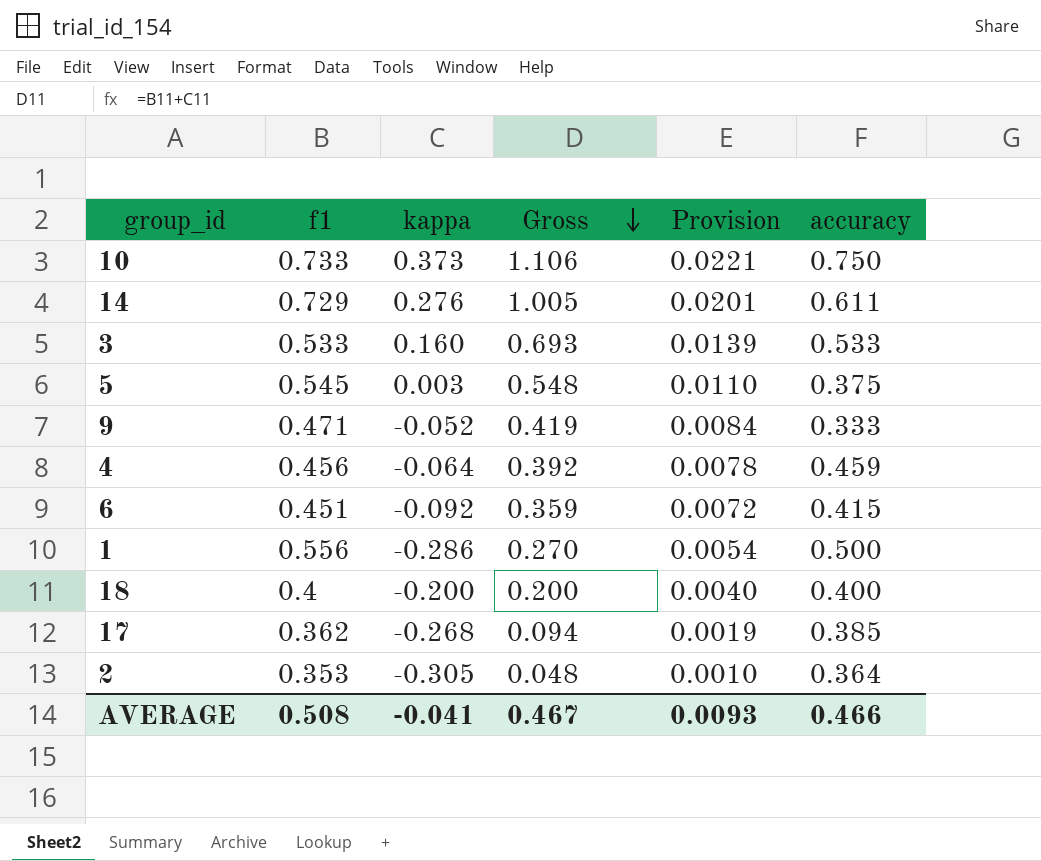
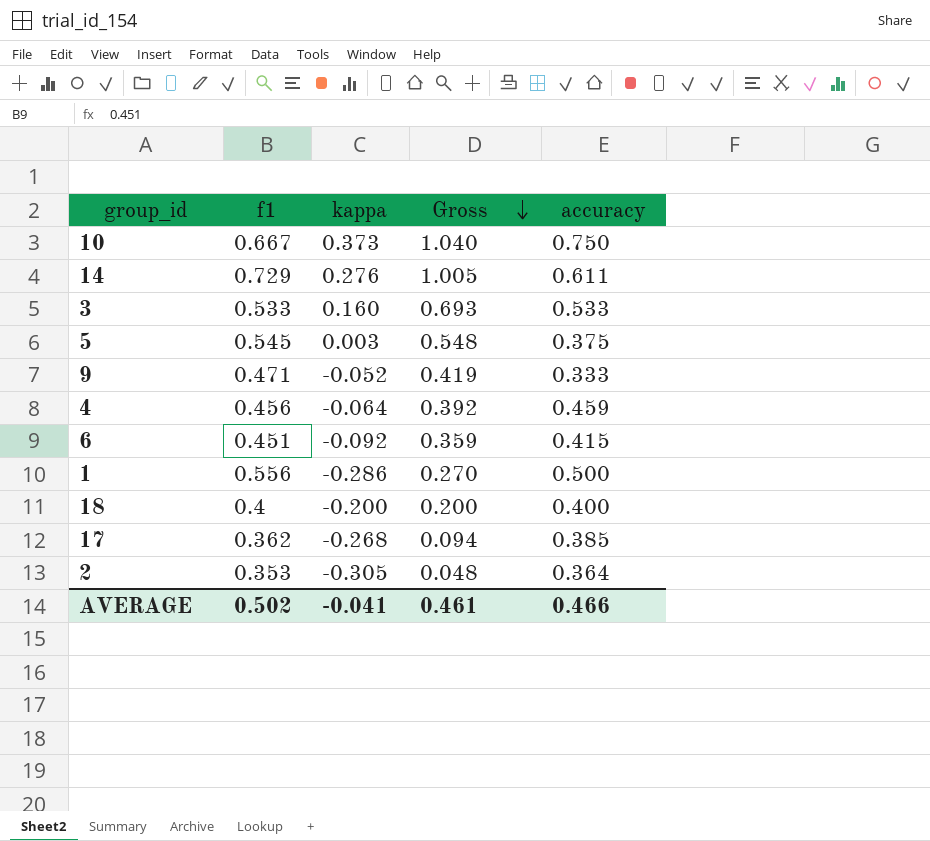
column Provision | formula: [Gross] * 0.02 -> none
10 | f1: 0.733 -> 0.667
10 | Gross: 1.106 -> 1.040
AVERAGE | f1: 0.508 -> 0.502
AVERAGE | Gross: 0.467 -> 0.461

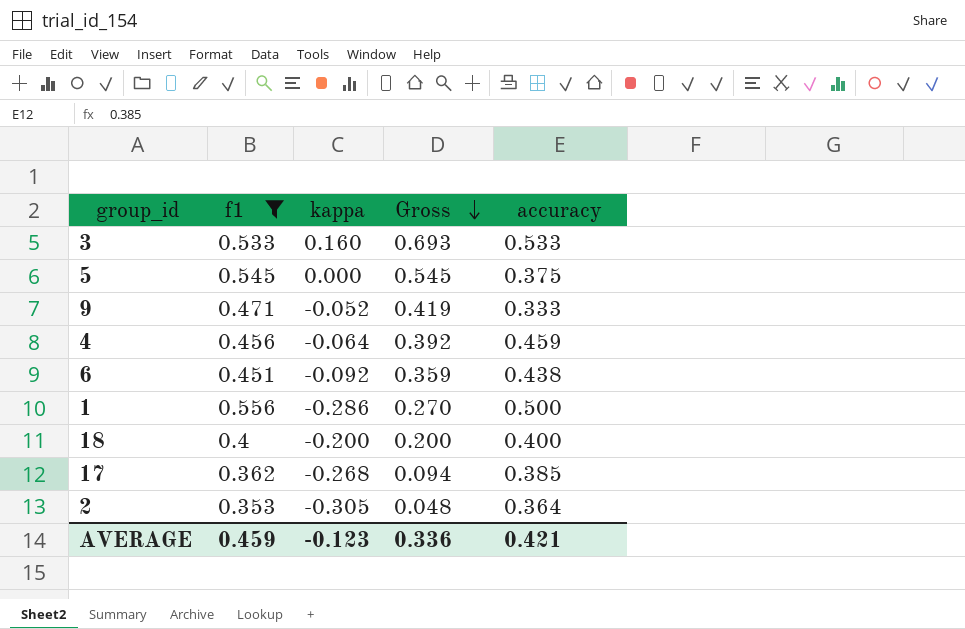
filter: none -> f1 <= 0.556
5 | kappa: 0.003 -> 0.000
5 | Gross: 0.548 -> 0.545
6 | accuracy: 0.415 -> 0.438
AVERAGE | f1: 0.502 -> 0.459
AVERAGE | kappa: -0.041 -> -0.123
AVERAGE | Gross: 0.461 -> 0.336
AVERAGE | accuracy: 0.466 -> 0.421

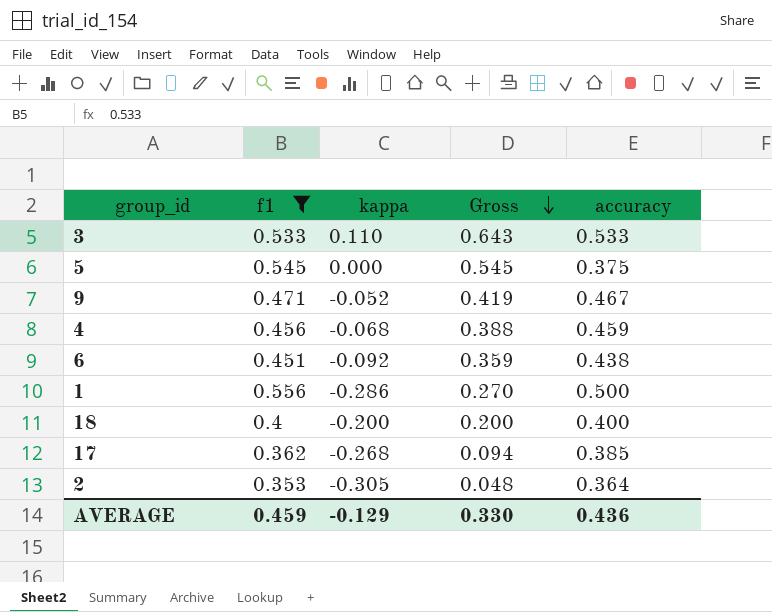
3 | kappa: 0.160 -> 0.110
3 | Gross: 0.693 -> 0.643
9 | accuracy: 0.333 -> 0.467
4 | kappa: -0.064 -> -0.068
4 | Gross: 0.392 -> 0.388
AVERAGE | kappa: -0.123 -> -0.129
AVERAGE | Gross: 0.336 -> 0.330
AVERAGE | accuracy: 0.421 -> 0.436

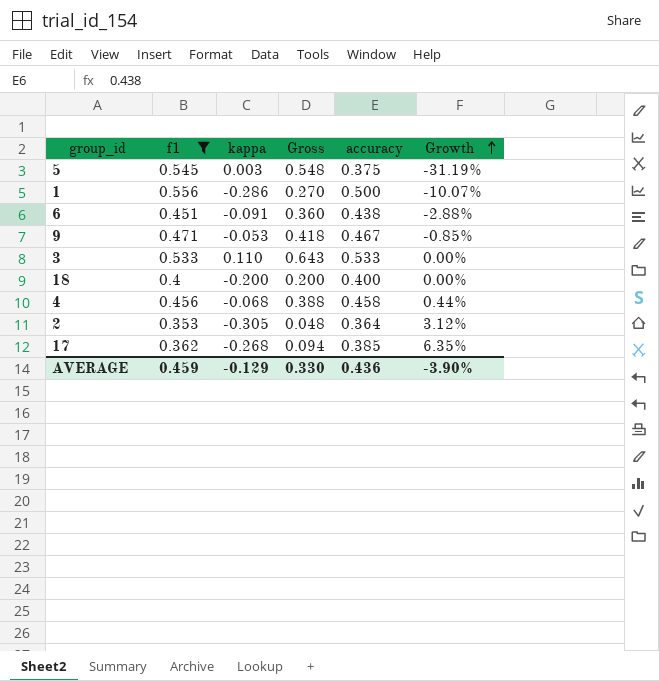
row order: Gross descending -> Growth ascending
column Growth | formula: none -> ([accuracy] - [f1]) / [f1]
5 | kappa: 0.000 -> 0.003
5 | Gross: 0.545 -> 0.548
6 | kappa: -0.092 -> -0.091
6 | Gross: 0.359 -> 0.360
9 | kappa: -0.052 -> -0.053
9 | Gross: 0.419 -> 0.418
4 | accuracy: 0.459 -> 0.458

